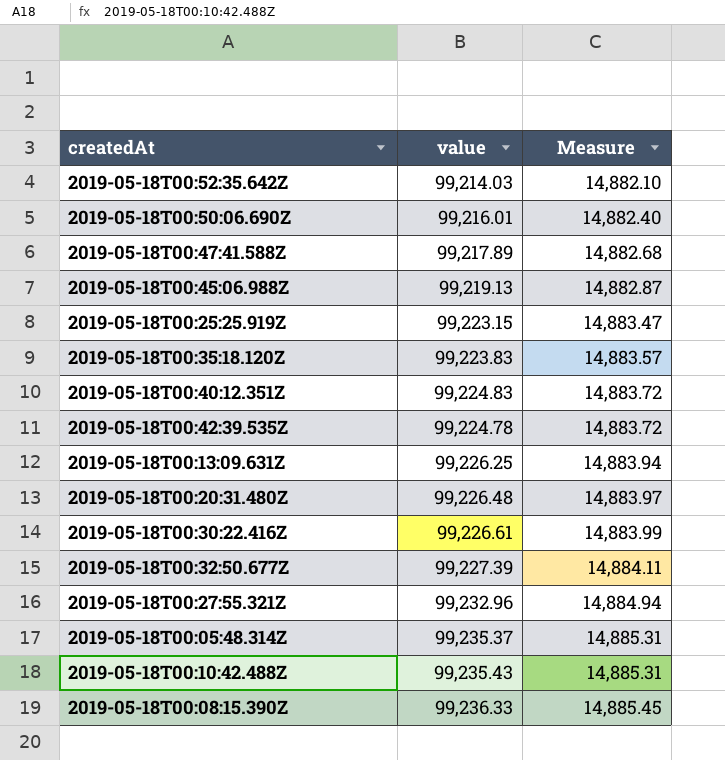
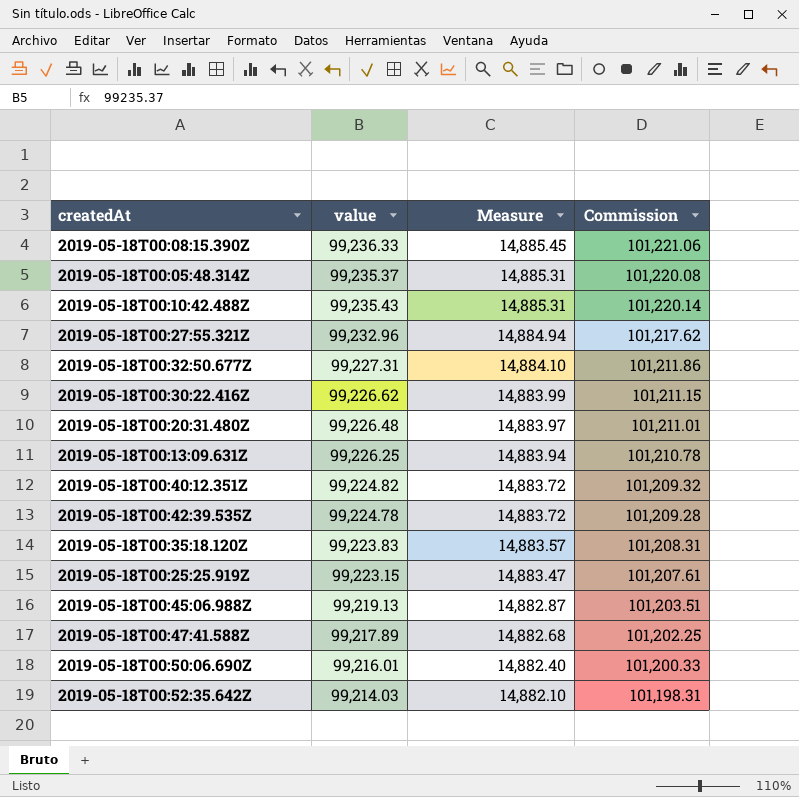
row order: Measure ascending -> Measure descending
column Commission | formula: none -> [value] * 1.02
2019-05-18T00:32:50.677Z | value: 99,227.39 -> 99,227.31
2019-05-18T00:32:50.677Z | Measure: 14,884.11 -> 14,884.10
2019-05-18T00:30:22.416Z | value: 99,226.61 -> 99,226.62
2019-05-18T00:40:12.351Z | value: 99,224.83 -> 99,224.82

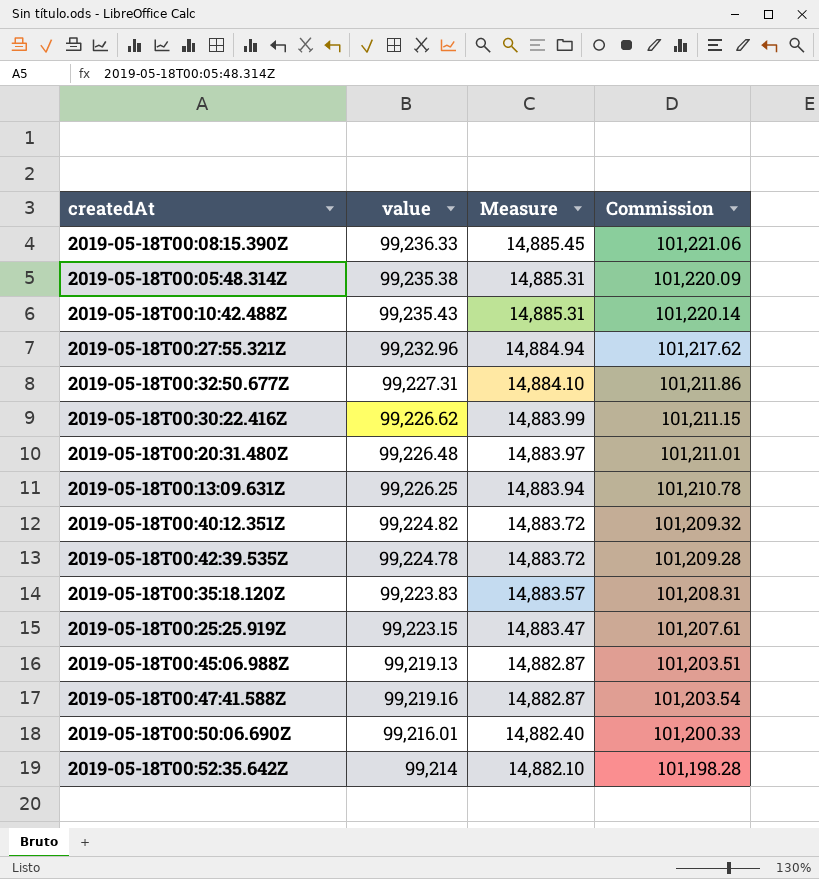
2019-05-18T00:05:48.314Z | value: 99,235.37 -> 99,235.38
2019-05-18T00:05:48.314Z | Commission: 101,220.08 -> 101,220.09
2019-05-18T00:47:41.588Z | value: 99,217.89 -> 99,219.16
2019-05-18T00:47:41.588Z | Measure: 14,882.68 -> 14,882.87
2019-05-18T00:47:41.588Z | Commission: 101,202.25 -> 101,203.54
2019-05-18T00:52:35.642Z | value: 99,214.03 -> 99,214
2019-05-18T00:52:35.642Z | Commission: 101,198.31 -> 101,198.28

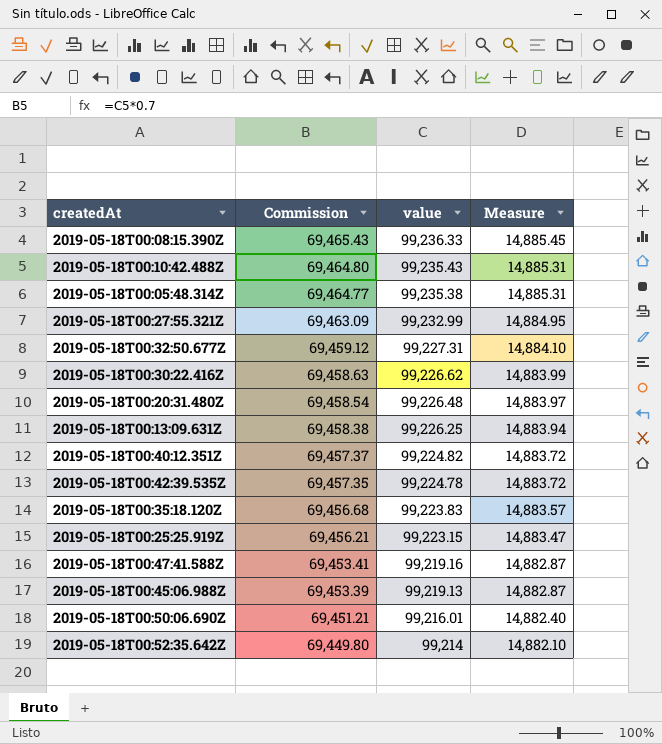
row order: Measure descending -> Commission descending
column Commission | formula: [value] * 1.02 -> [value] * 0.7
column Commission | position: 4 -> 2
2019-05-18T00:27:55.321Z | value: 99,232.96 -> 99,232.99
2019-05-18T00:27:55.321Z | Measure: 14,884.94 -> 14,884.95

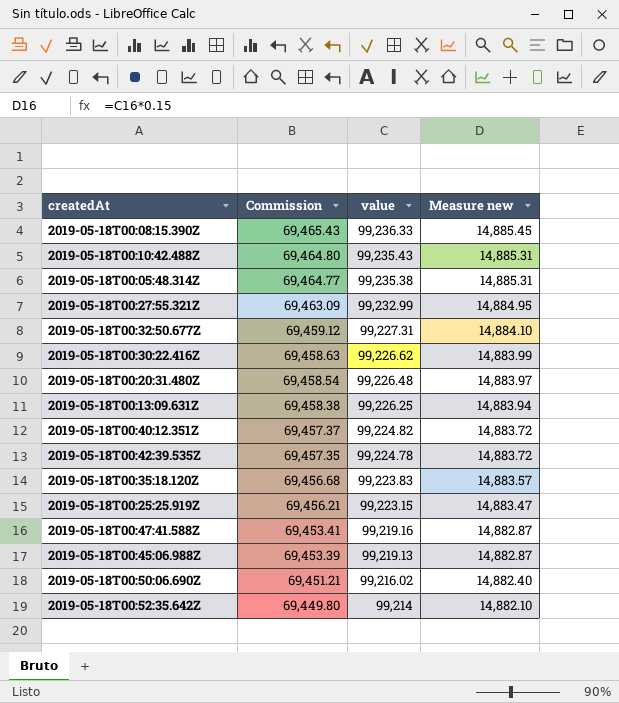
column name: Measure -> Measure new
2019-05-18T00:50:06.690Z | value: 99,216.01 -> 99,216.02

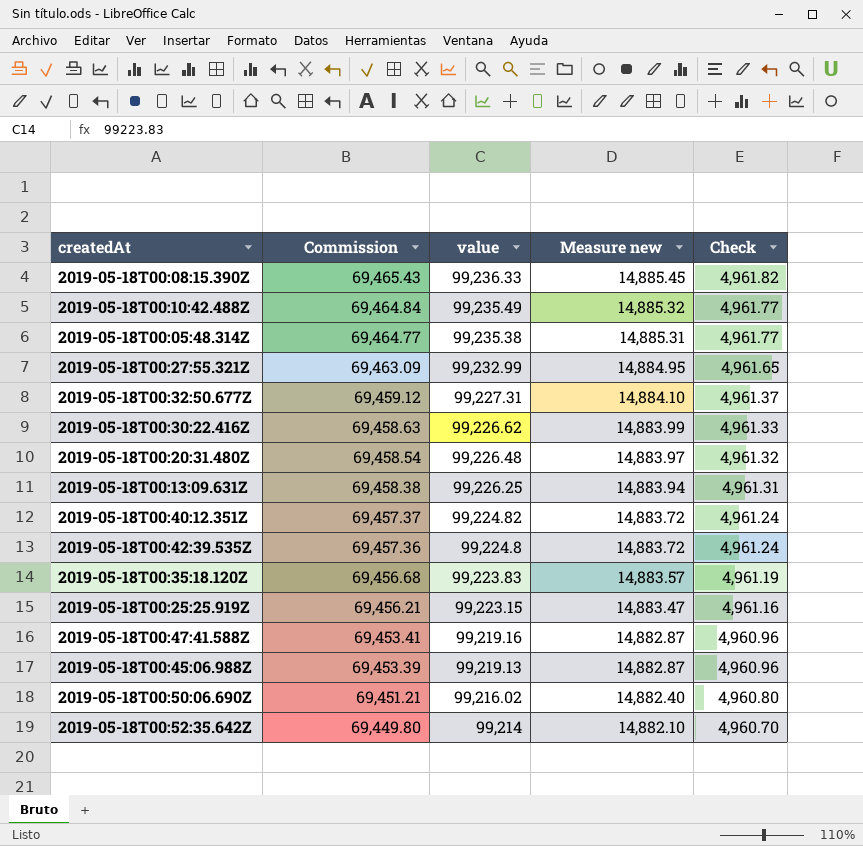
column Check | formula: none -> [value] * 0.05
2019-05-18T00:10:42.488Z | Commission: 69,464.80 -> 69,464.84
2019-05-18T00:10:42.488Z | value: 99,235.43 -> 99,235.49
2019-05-18T00:10:42.488Z | Measure new: 14,885.31 -> 14,885.32
2019-05-18T00:42:39.535Z | Commission: 69,457.35 -> 69,457.36
2019-05-18T00:42:39.535Z | value: 99,224.78 -> 99,224.8

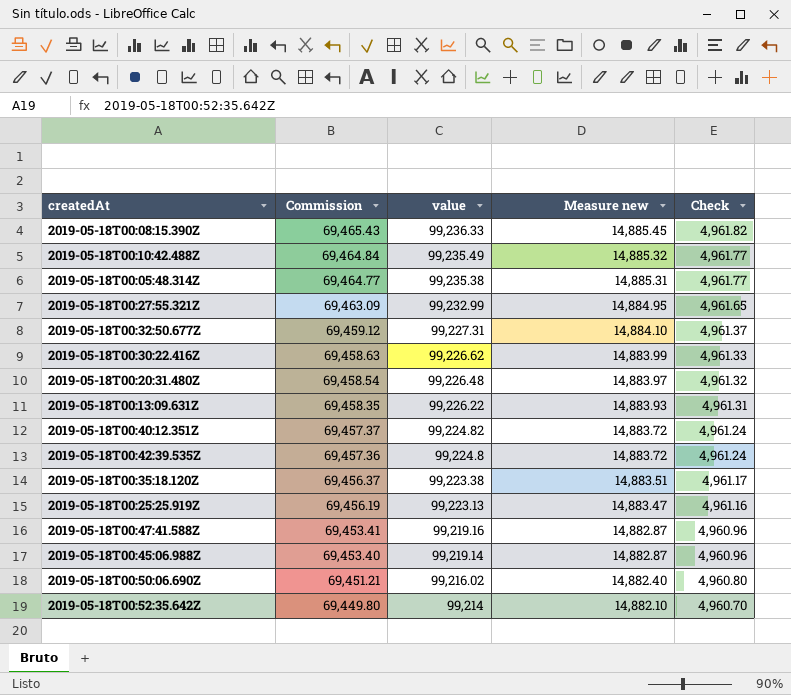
2019-05-18T00:13:09.631Z | Commission: 69,458.38 -> 69,458.35
2019-05-18T00:13:09.631Z | value: 99,226.25 -> 99,226.22
2019-05-18T00:13:09.631Z | Measure new: 14,883.94 -> 14,883.93
2019-05-18T00:35:18.120Z | Commission: 69,456.68 -> 69,456.37
2019-05-18T00:35:18.120Z | value: 99,223.83 -> 99,223.38
2019-05-18T00:35:18.120Z | Measure new: 14,883.57 -> 14,883.51
2019-05-18T00:35:18.120Z | Check: 4,961.19 -> 4,961.17
2019-05-18T00:25:25.919Z | Commission: 69,456.21 -> 69,456.19
2019-05-18T00:25:25.919Z | value: 99,223.15 -> 99,223.13
2019-05-18T00:45:06.988Z | Commission: 69,453.39 -> 69,453.40
2019-05-18T00:45:06.988Z | value: 99,219.13 -> 99,219.14

